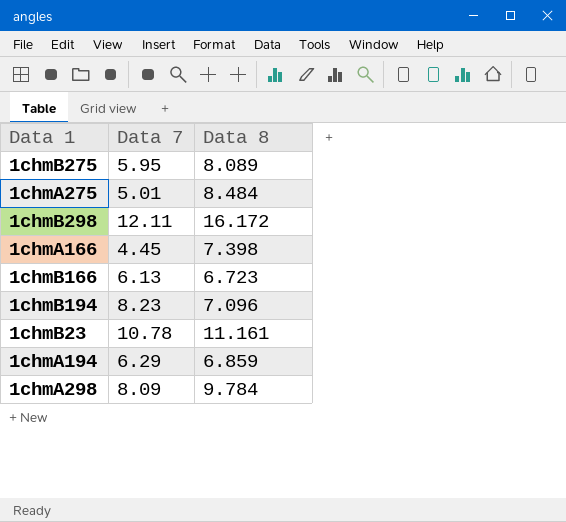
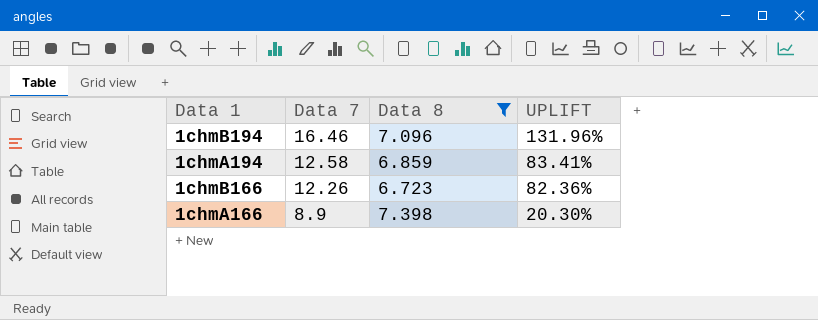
filter: none -> Data 8 <= 7.398
row order: none -> Data 7 descending
column UPLIFT | formula: none -> ([Data 7] - [Data 8]) / [Data 8]
1chmB194 | Data 7: 8.23 -> 16.46
1chmA194 | Data 7: 6.29 -> 12.58
1chmB166 | Data 7: 6.13 -> 12.26
1chmA166 | Data 7: 4.45 -> 8.9

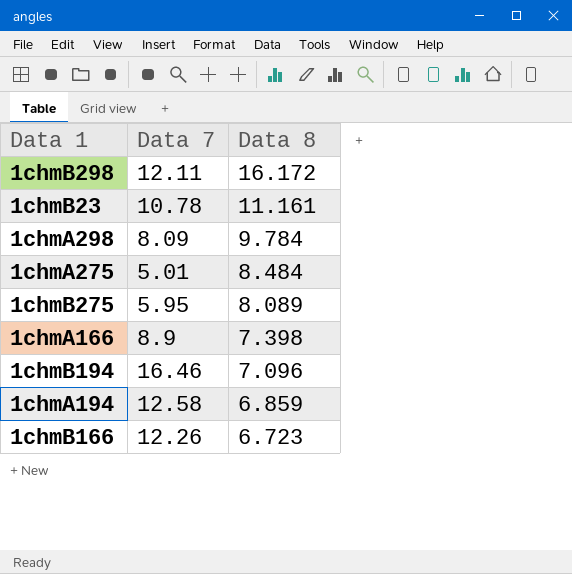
filter: Data 8 <= 7.398 -> none
row order: Data 7 descending -> Data 8 descending
column UPLIFT | formula: ([Data 7] - [Data 8]) / [Data 8] -> none

